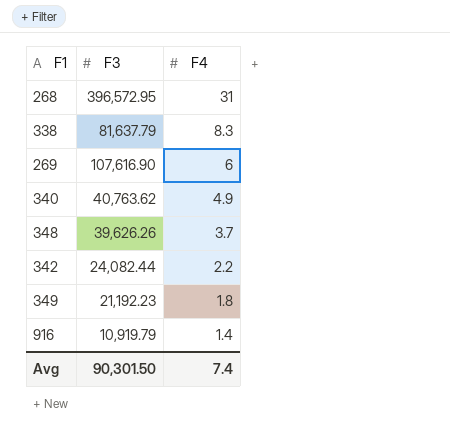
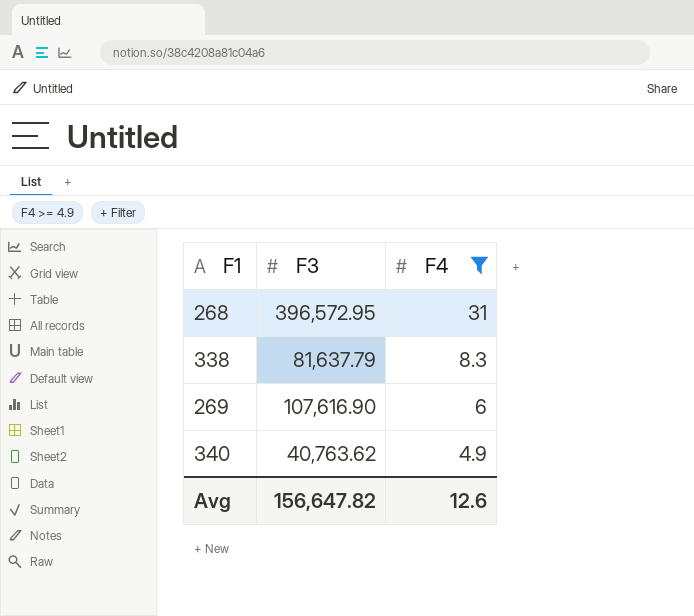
filter: none -> F4 >= 4.9
Avg | F3: 90,301.50 -> 156,647.82
Avg | F4: 7.4 -> 12.6

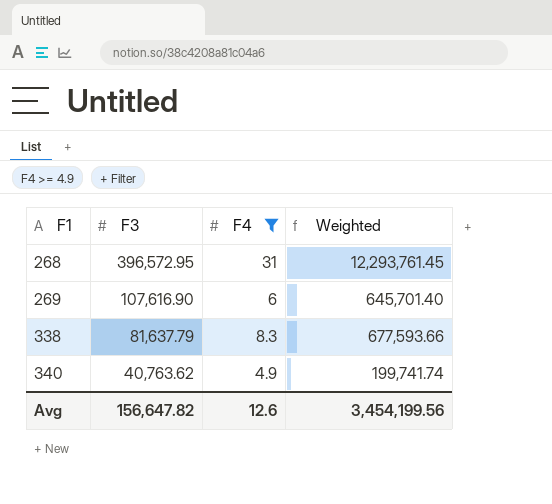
row order: F4 descending -> F1 ascending
column Weighted | formula: none -> [F3] * [F4]

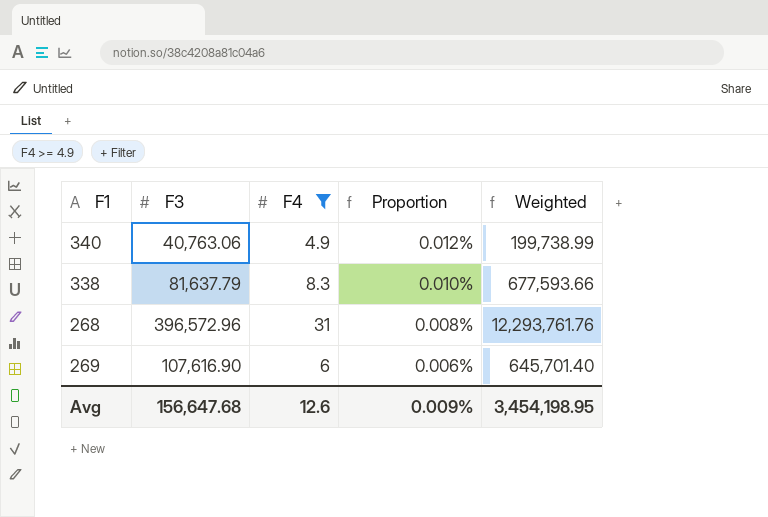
row order: F1 ascending -> Proportion descending
column Proportion | formula: none -> [F4] / [F3]
340 | F3: 40,763.62 -> 40,763.06
340 | Weighted: 199,741.74 -> 199,738.99
268 | F3: 396,572.95 -> 396,572.96
268 | Weighted: 12,293,761.45 -> 12,293,761.76
Avg | F3: 156,647.82 -> 156,647.68
Avg | Weighted: 3,454,199.56 -> 3,454,198.95

